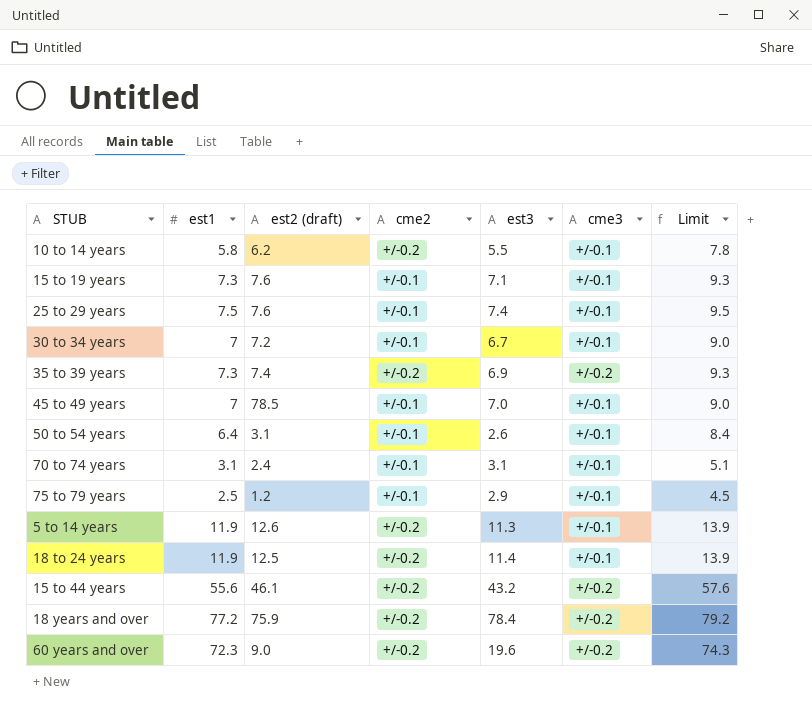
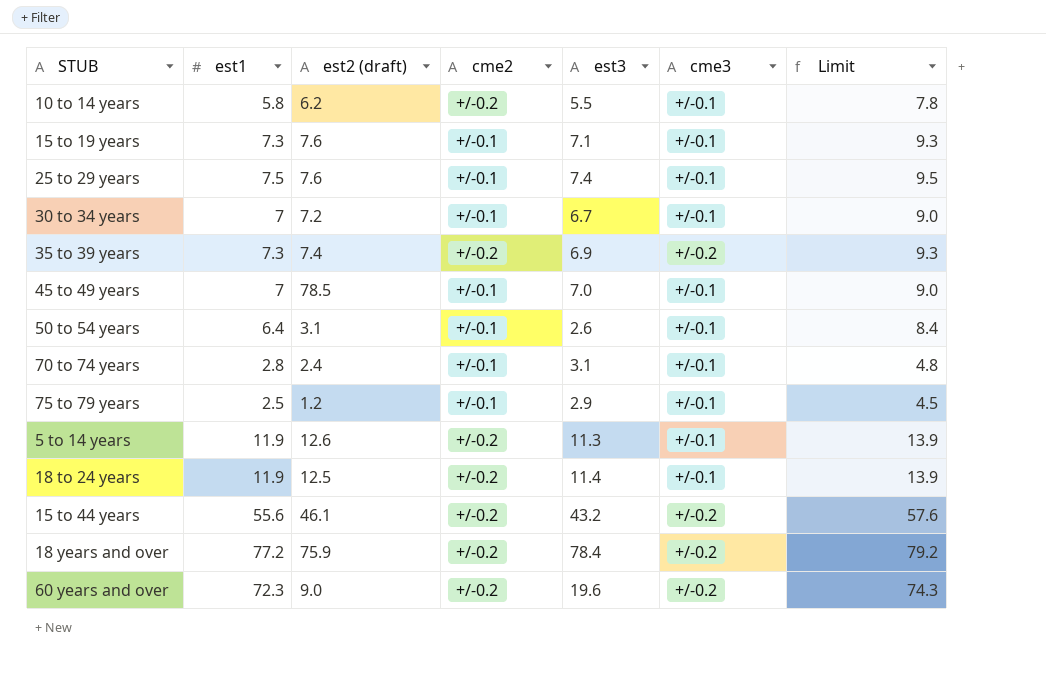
70 to 74 years | est1: 3.1 -> 2.8
70 to 74 years | Limit: 5.1 -> 4.8

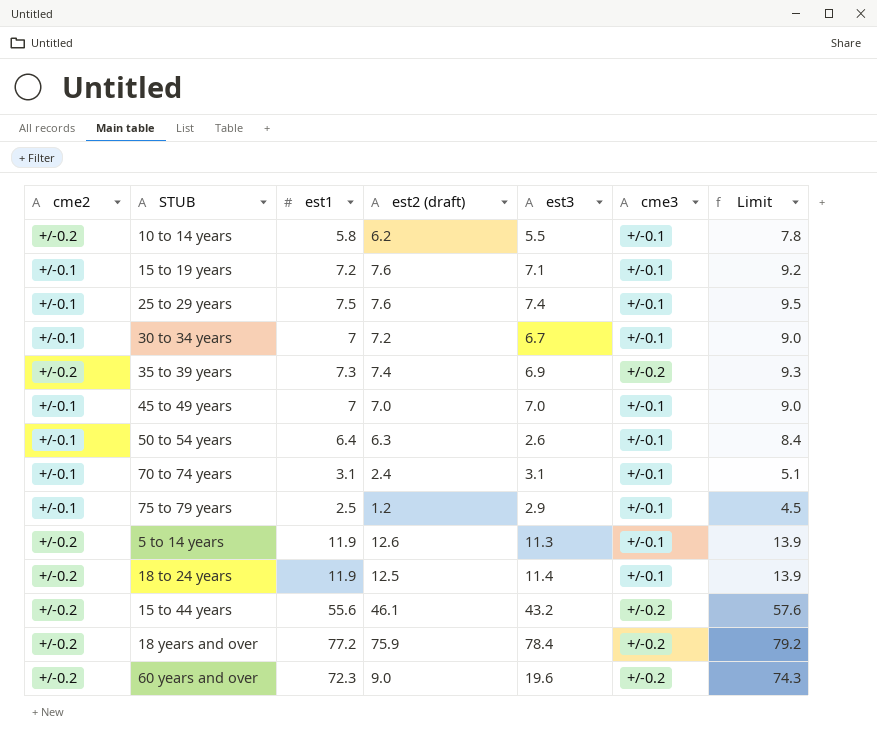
column cme2 | position: 4 -> 1
15 to 19 years | est1: 7.3 -> 7.2
15 to 19 years | Limit: 9.3 -> 9.2
45 to 49 years | est2 (draft): 78.5 -> 7.0
50 to 54 years | est2 (draft): 3.1 -> 6.3
70 to 74 years | est1: 2.8 -> 3.1
70 to 74 years | Limit: 4.8 -> 5.1

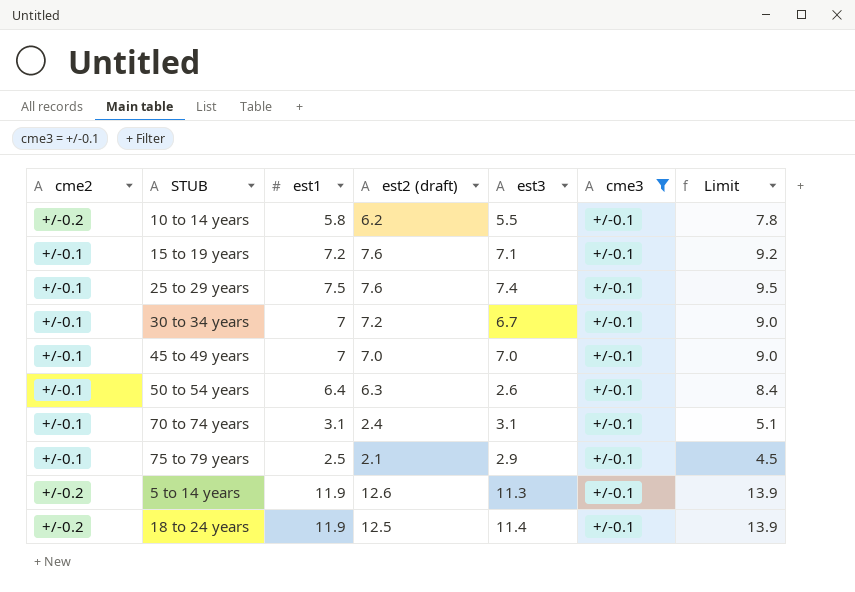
filter: none -> cme3 = +/-0.1
75 to 79 years | est2 (draft): 1.2 -> 2.1

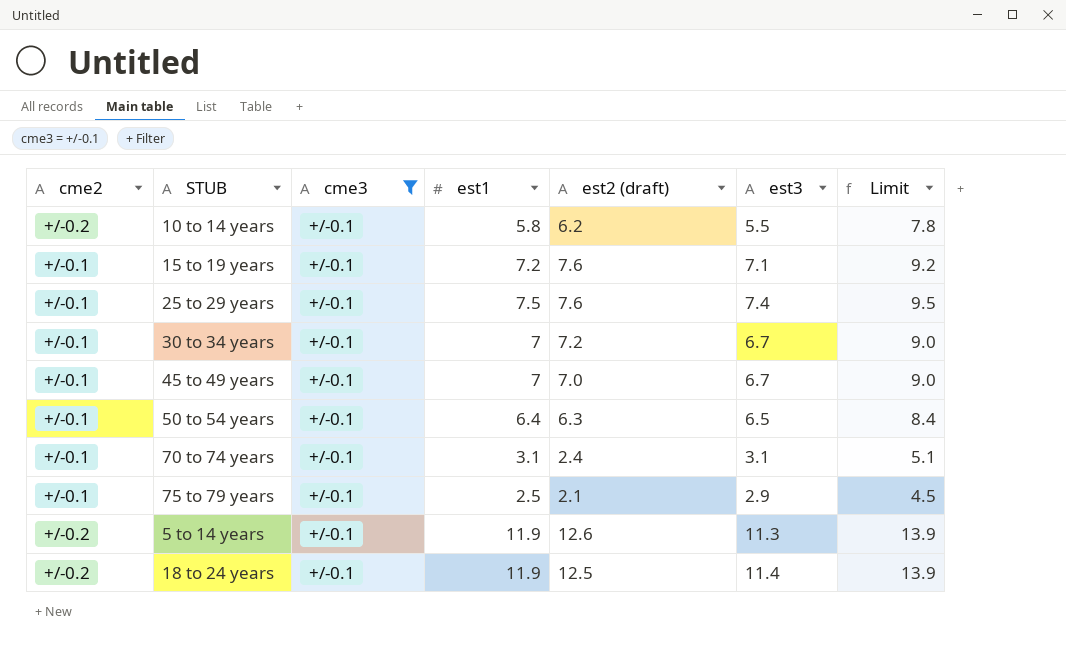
column cme3 | position: 6 -> 3
45 to 49 years | est3: 7.0 -> 6.7
50 to 54 years | est3: 2.6 -> 6.5

